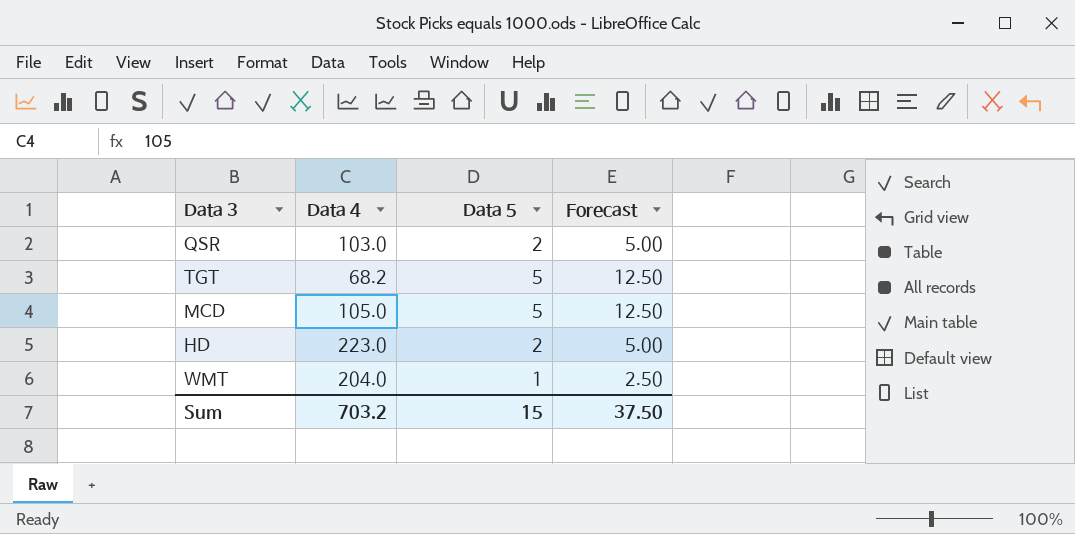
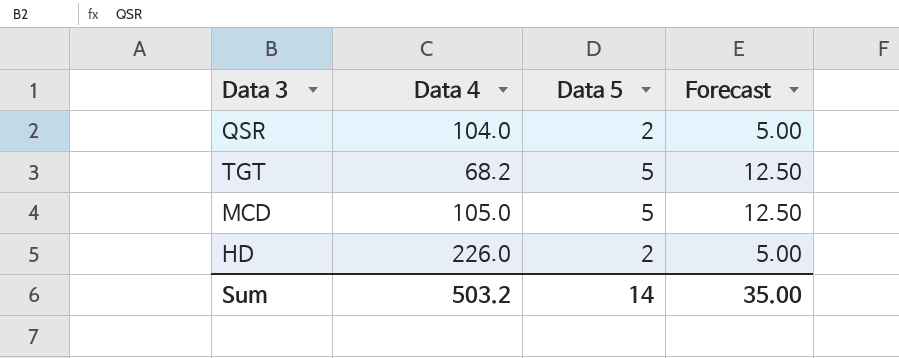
row WMT: 204.0 | 1 | 2.50 -> none
QSR | Data 4: 103.0 -> 104.0
HD | Data 4: 223.0 -> 226.0
Sum | Data 4: 703.2 -> 503.2
Sum | Data 5: 15 -> 14
Sum | Forecast: 37.50 -> 35.00

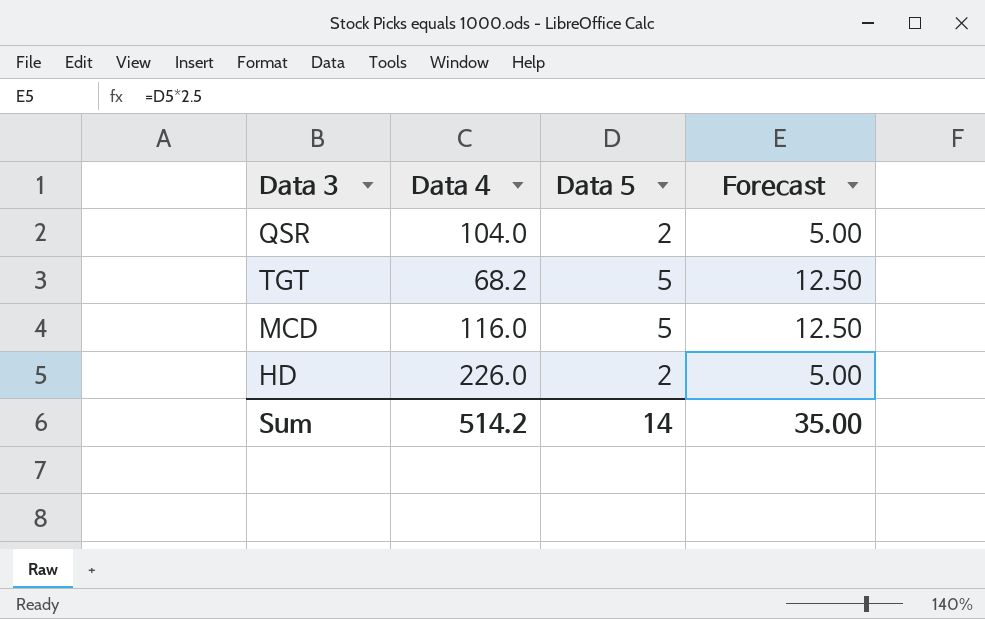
MCD | Data 4: 105.0 -> 116.0
Sum | Data 4: 503.2 -> 514.2

